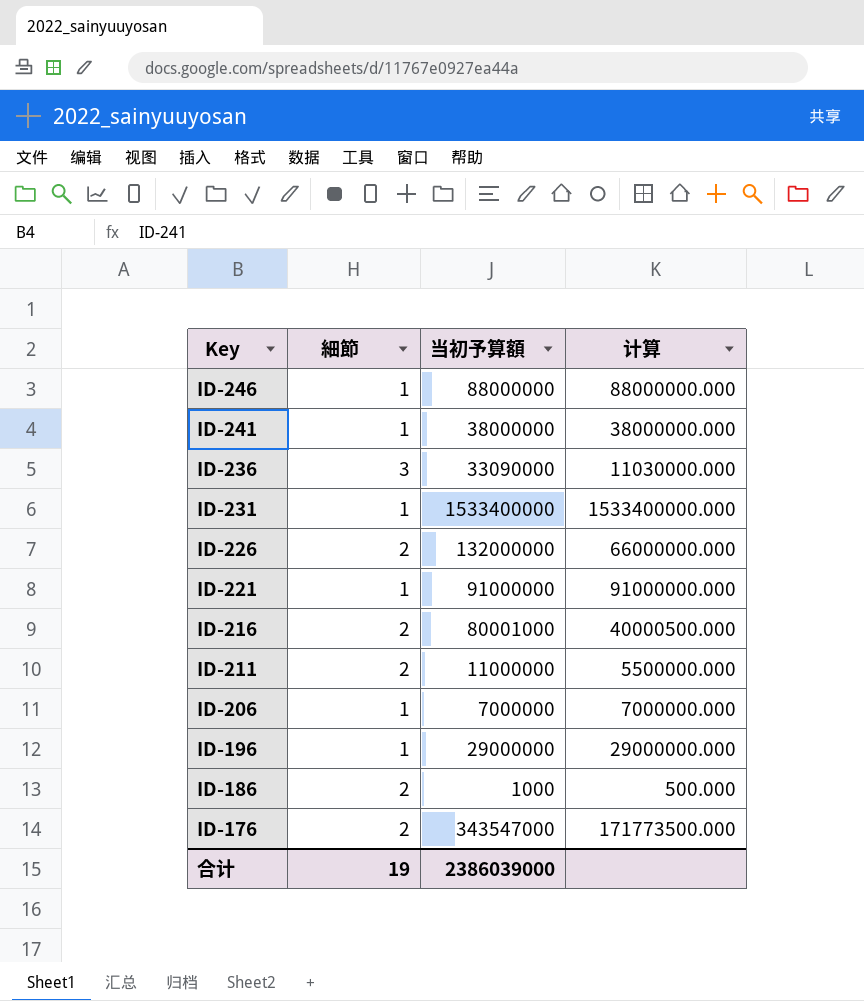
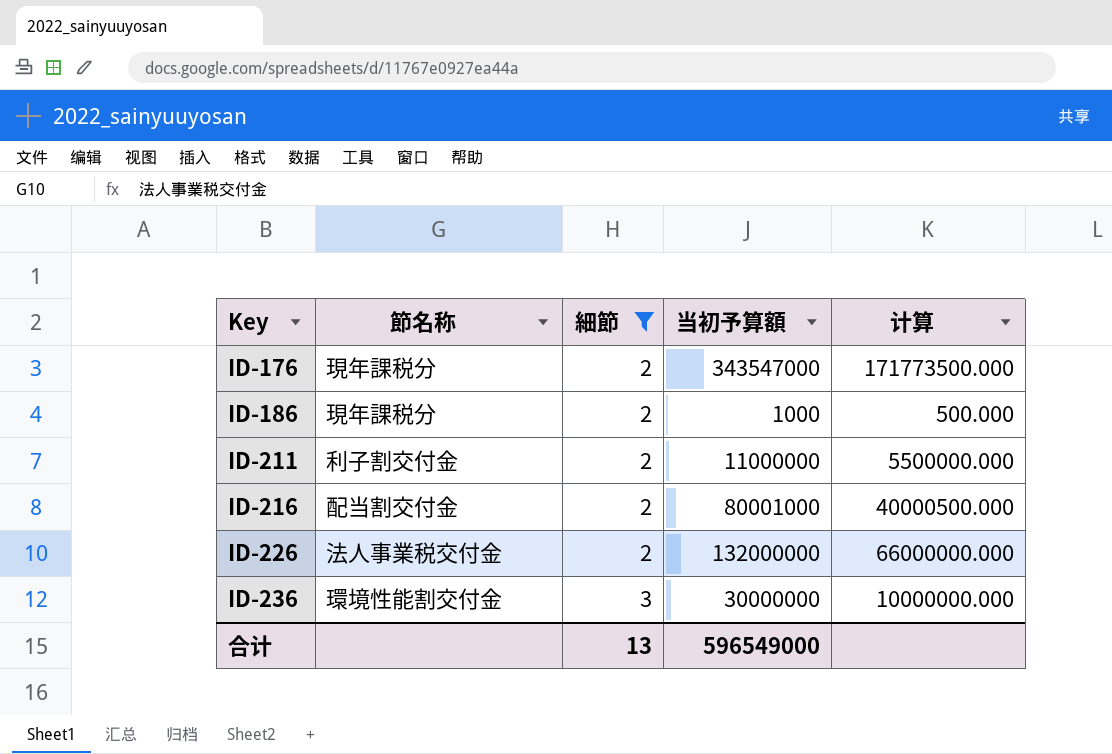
filter: none -> 細節 != 1
row order: Key descending -> Key ascending
column 節名称 | position: none -> 2
ID-236 | 当初予算額: 33090000 -> 30000000
ID-236 | 计算: 11030000.000 -> 10000000.000
合计 | 細節: 19 -> 13
合计 | 当初予算額: 2386039000 -> 596549000

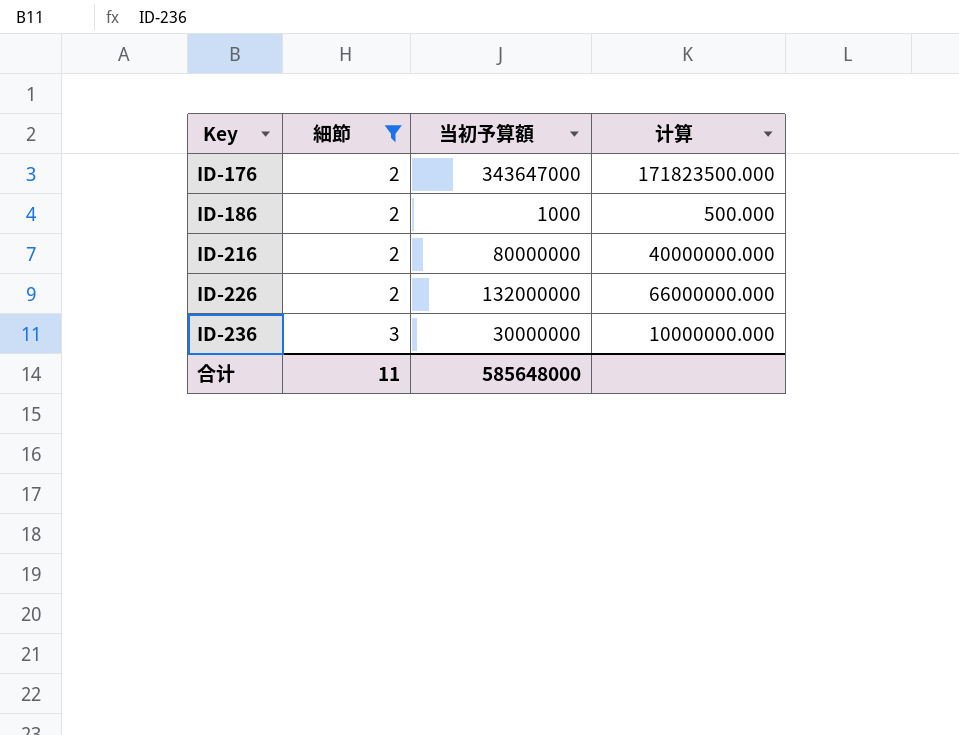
column 節名称 | position: 2 -> none
row ID-211: 利子割交付金 | 2 | 11000000 | 5500000.000 -> none
ID-176 | 当初予算額: 343547000 -> 343647000
ID-176 | 计算: 171773500.000 -> 171823500.000
ID-216 | 当初予算額: 80001000 -> 80000000
ID-216 | 计算: 40000500.000 -> 40000000.000
合计 | 細節: 13 -> 11
合计 | 当初予算額: 596549000 -> 585648000

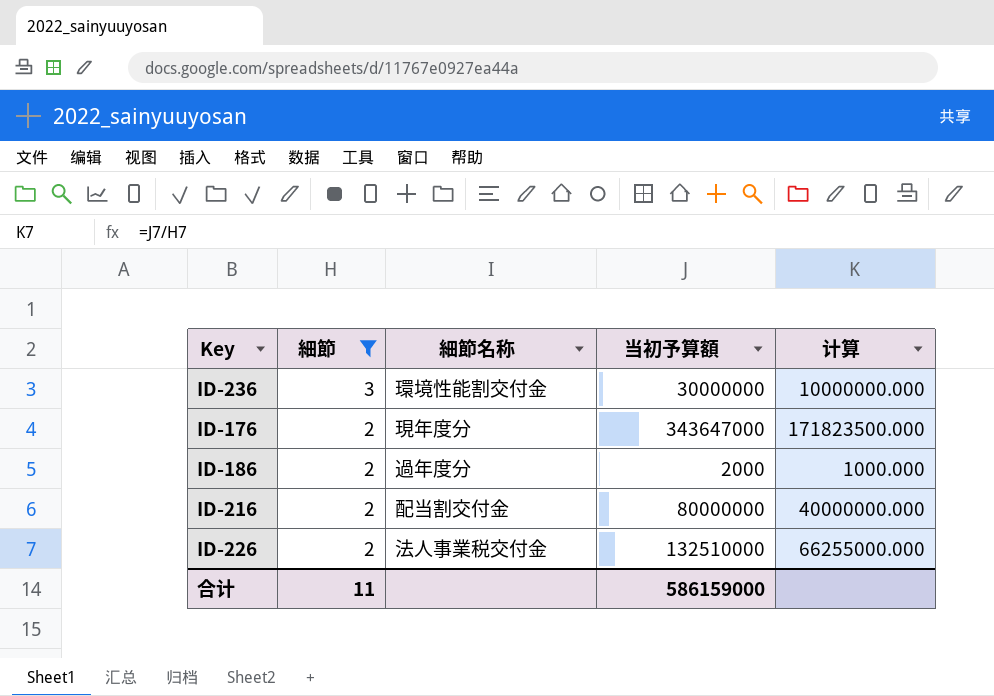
row order: Key ascending -> 細節 descending
column 細節名称 | position: none -> 3
ID-186 | 当初予算額: 1000 -> 2000
ID-186 | 计算: 500.000 -> 1000.000
ID-226 | 当初予算額: 132000000 -> 132510000
ID-226 | 计算: 66000000.000 -> 66255000.000
合计 | 当初予算額: 585648000 -> 586159000

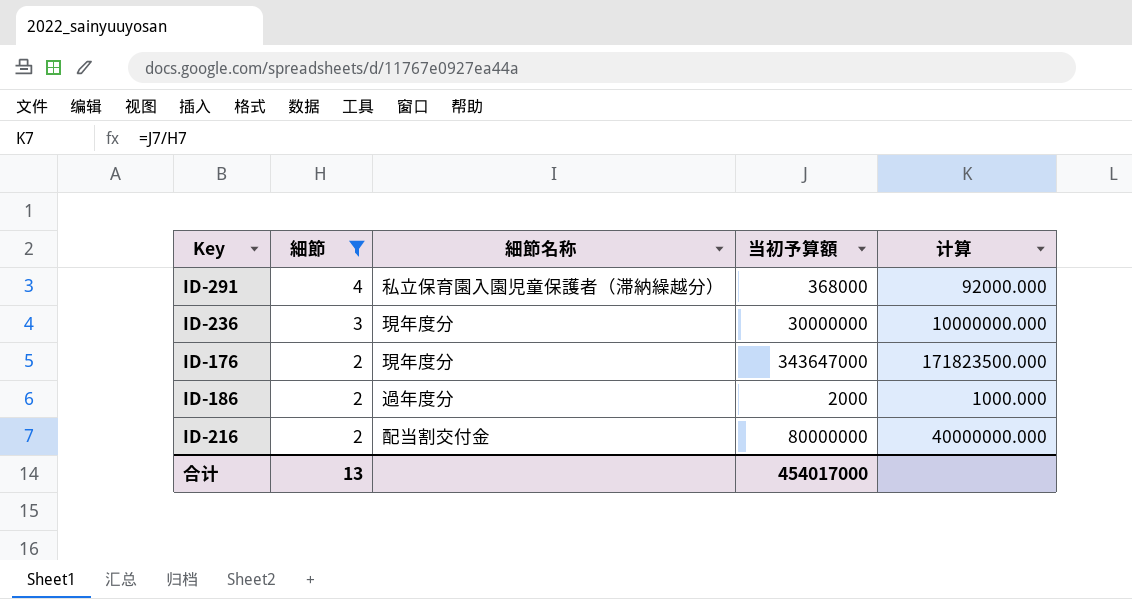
row ID-226: 2 | 法人事業税交付金 | 132510000 | 66255000.000 -> none
row ID-291: none -> 4 | 私立保育園入園児童保護者（滞納繰越分） | 368000 | 92000.000
ID-236 | 細節名称: 環境性能割交付金 -> 現年度分
合计 | 細節: 11 -> 13
合计 | 当初予算額: 586159000 -> 454017000

